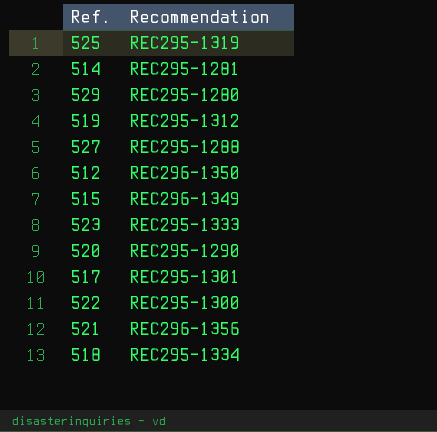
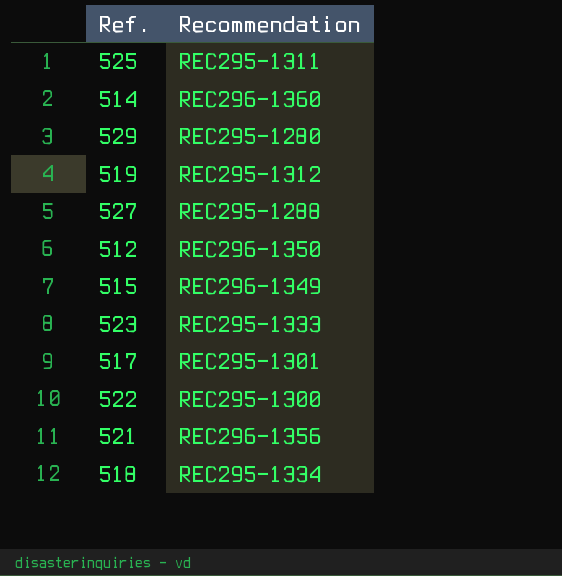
row 520: REC295-1290 -> none
525 | Recommendation: REC295-1319 -> REC295-1311
514 | Recommendation: REC295-1281 -> REC296-1360

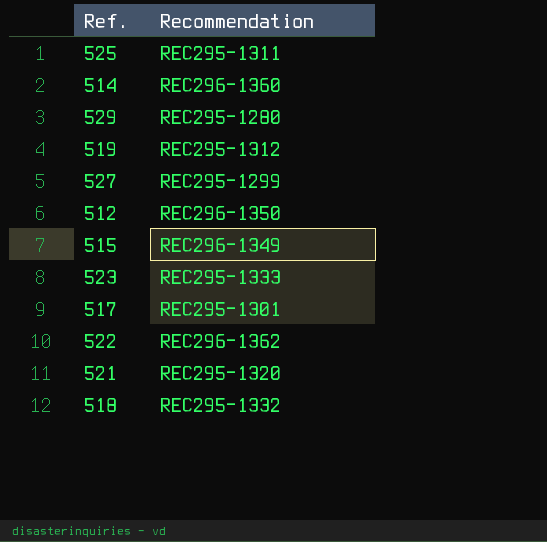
527 | Recommendation: REC295-1288 -> REC295-1299
522 | Recommendation: REC295-1300 -> REC296-1362
521 | Recommendation: REC296-1356 -> REC295-1320
518 | Recommendation: REC295-1334 -> REC295-1332

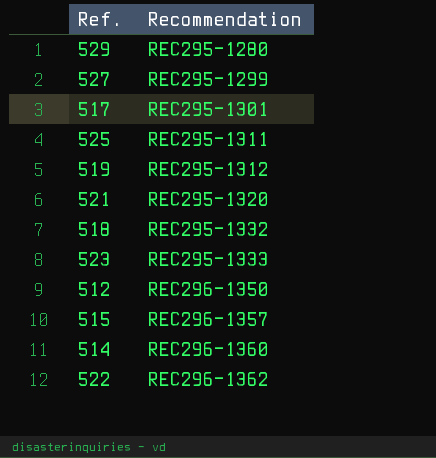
row order: none -> Recommendation ascending
515 | Recommendation: REC296-1349 -> REC296-1357

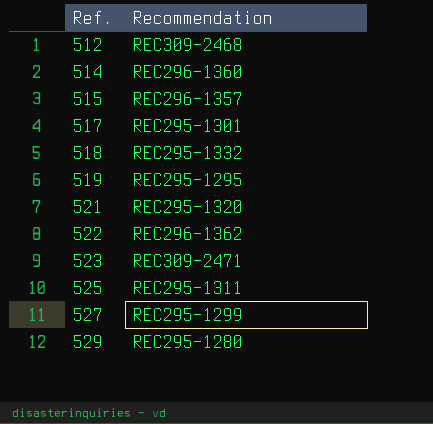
row order: Recommendation ascending -> Ref. ascending
512 | Recommendation: REC296-1350 -> REC309-2468
519 | Recommendation: REC295-1312 -> REC295-1295
523 | Recommendation: REC295-1333 -> REC309-2471

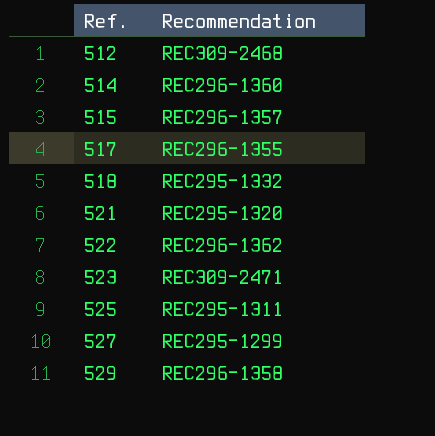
row 519: REC295-1295 -> none
517 | Recommendation: REC295-1301 -> REC296-1355
529 | Recommendation: REC295-1280 -> REC296-1358

